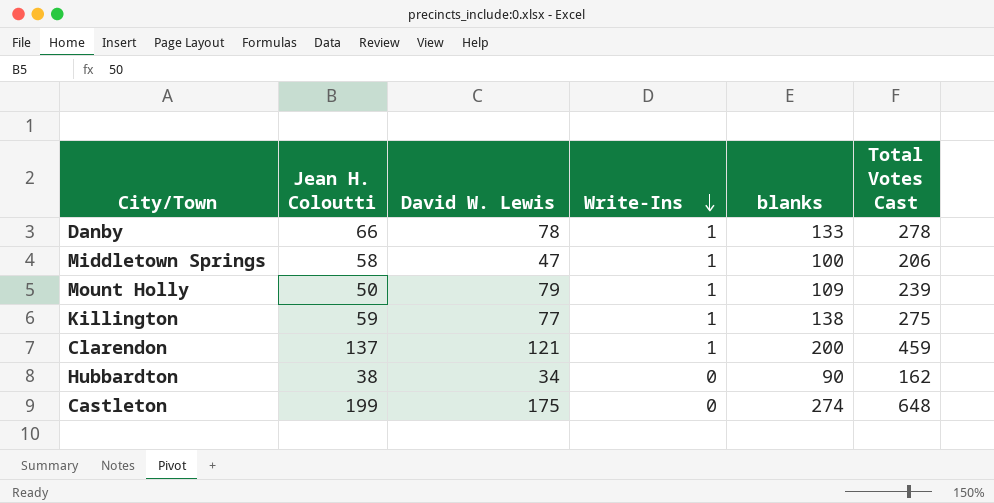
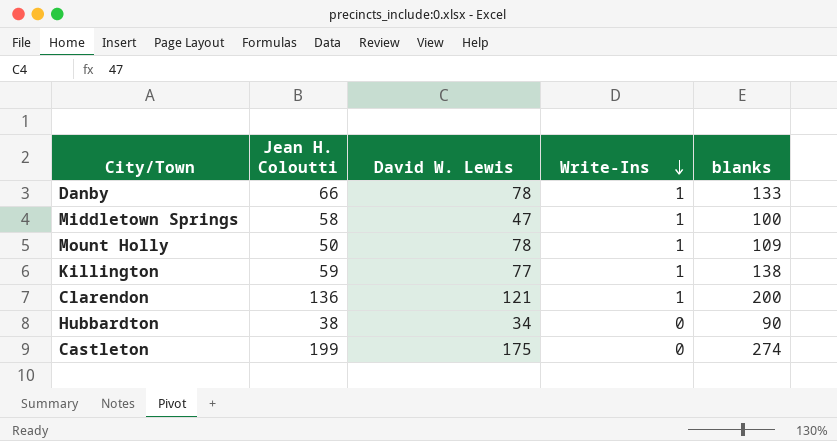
column Total Votes Cast | formula: [Jean H. Coloutti] + [David W. Lewis] + [Write-Ins] + [blanks] -> none
Mount Holly | David W. Lewis: 79 -> 78
Clarendon | Jean H. Coloutti: 137 -> 136

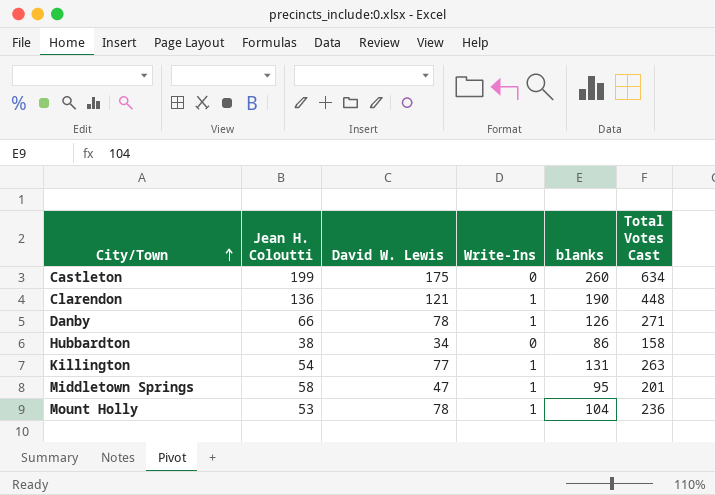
row order: Write-Ins descending -> City/Town ascending
column Total Votes Cast | formula: none -> [Jean H. Coloutti] + [David W. Lewis] + [Write-Ins] + [blanks]
Castleton | blanks: 274 -> 260
Clarendon | blanks: 200 -> 190
Danby | blanks: 133 -> 126
Hubbardton | blanks: 90 -> 86
Killington | Jean H. Coloutti: 59 -> 54
Killington | blanks: 138 -> 131
Middletown Springs | blanks: 100 -> 95
Mount Holly | Jean H. Coloutti: 50 -> 53
Mount Holly | blanks: 109 -> 104

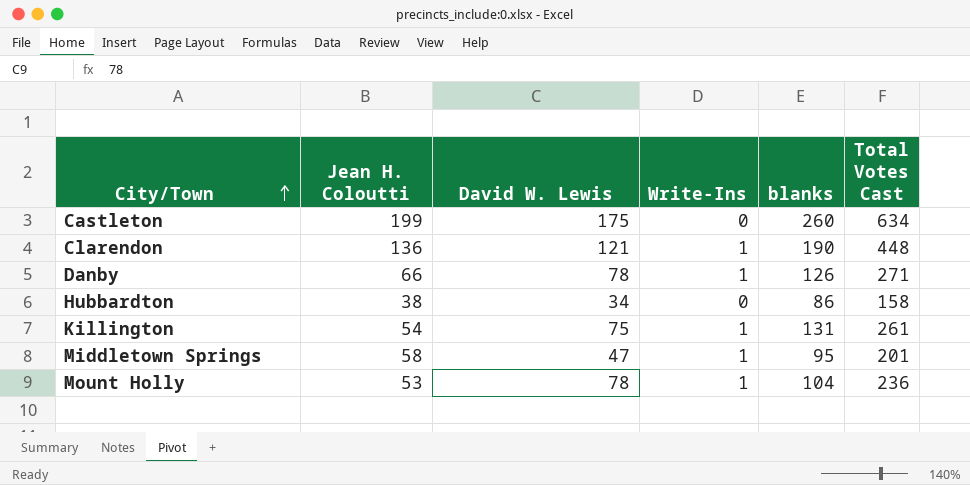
Killington | David W. Lewis: 77 -> 75
Killington | Total Votes Cast: 263 -> 261

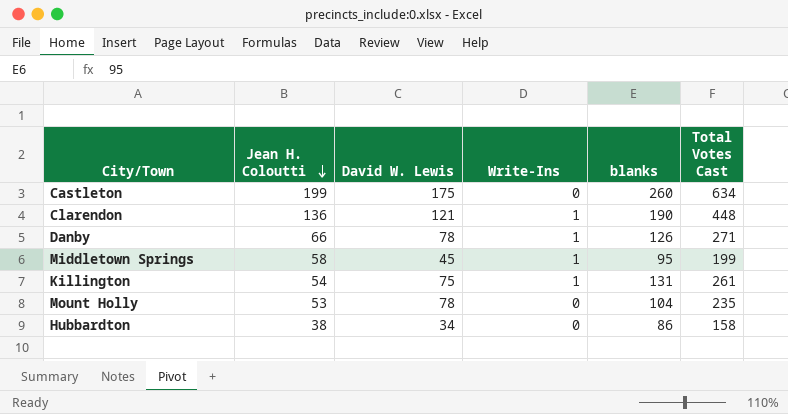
row order: City/Town ascending -> Jean H. Coloutti descending
Middletown Springs | David W. Lewis: 47 -> 45
Middletown Springs | Total Votes Cast: 201 -> 199
Mount Holly | Write-Ins: 1 -> 0
Mount Holly | Total Votes Cast: 236 -> 235

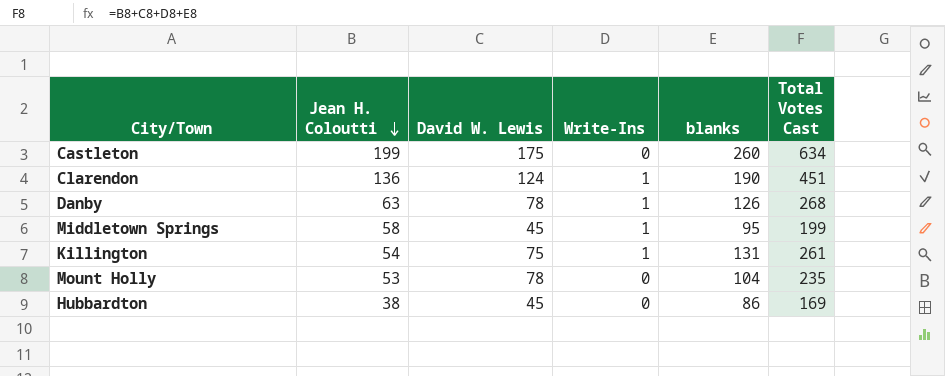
Clarendon | David W. Lewis: 121 -> 124
Clarendon | Total Votes Cast: 448 -> 451
Danby | Jean H. Coloutti: 66 -> 63
Danby | Total Votes Cast: 271 -> 268
Hubbardton | David W. Lewis: 34 -> 45
Hubbardton | Total Votes Cast: 158 -> 169

